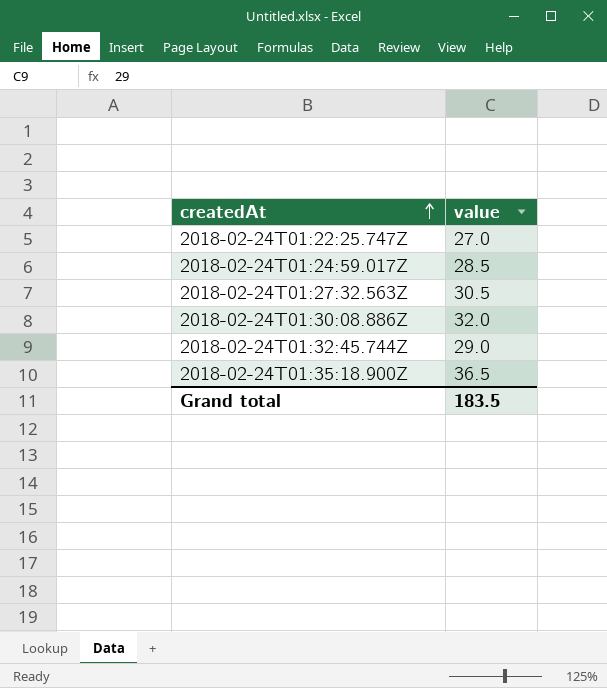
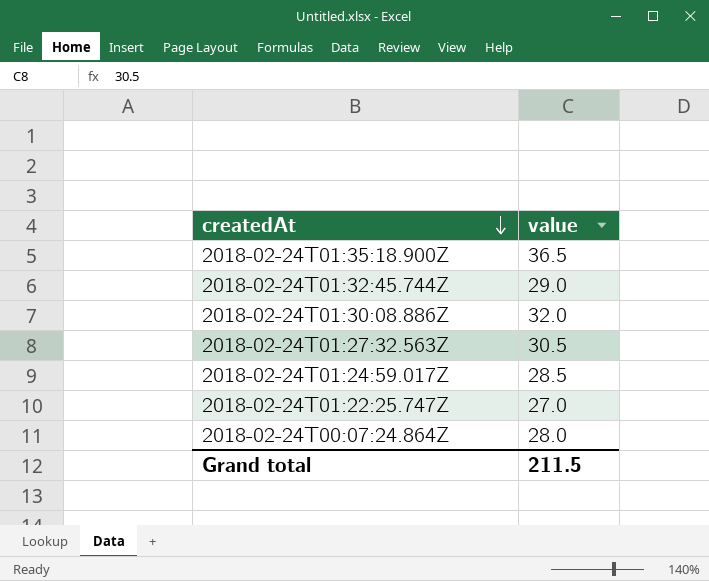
row order: createdAt ascending -> createdAt descending
row 2018-02-24T00:07:24.864Z: none -> 28.0
Grand total | value: 183.5 -> 211.5

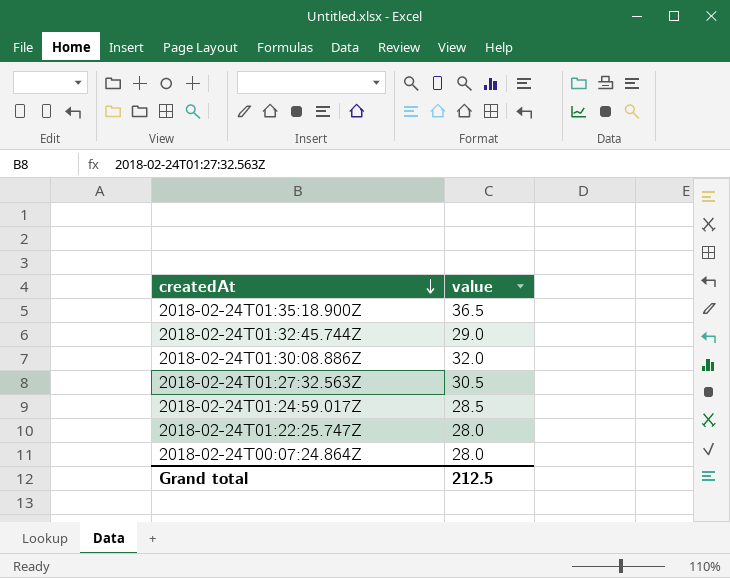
2018-02-24T01:22:25.747Z | value: 27.0 -> 28.0
Grand total | value: 211.5 -> 212.5

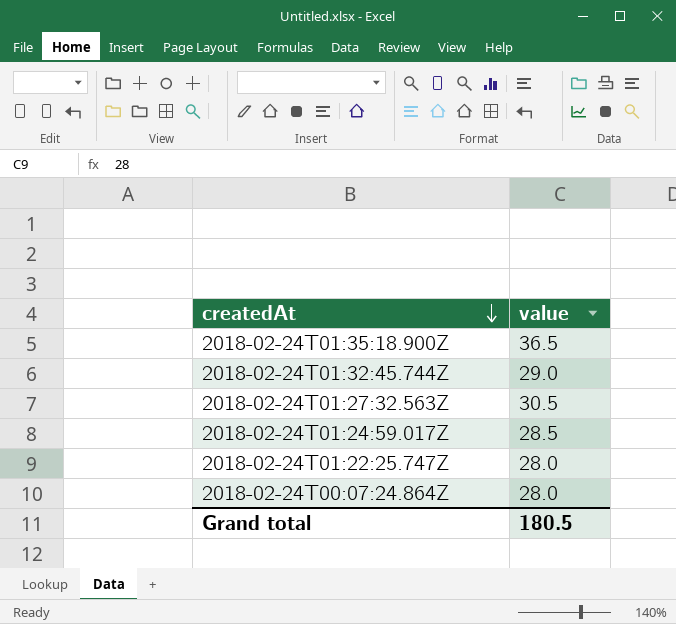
row 2018-02-24T01:30:08.886Z: 32.0 -> none
Grand total | value: 212.5 -> 180.5

